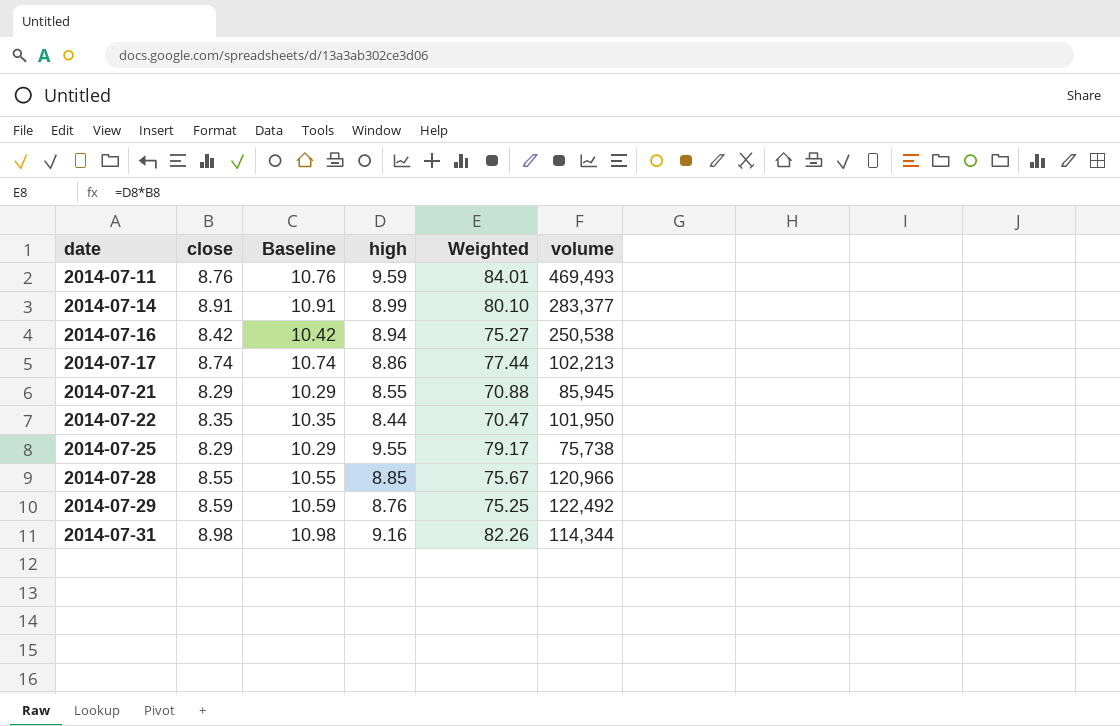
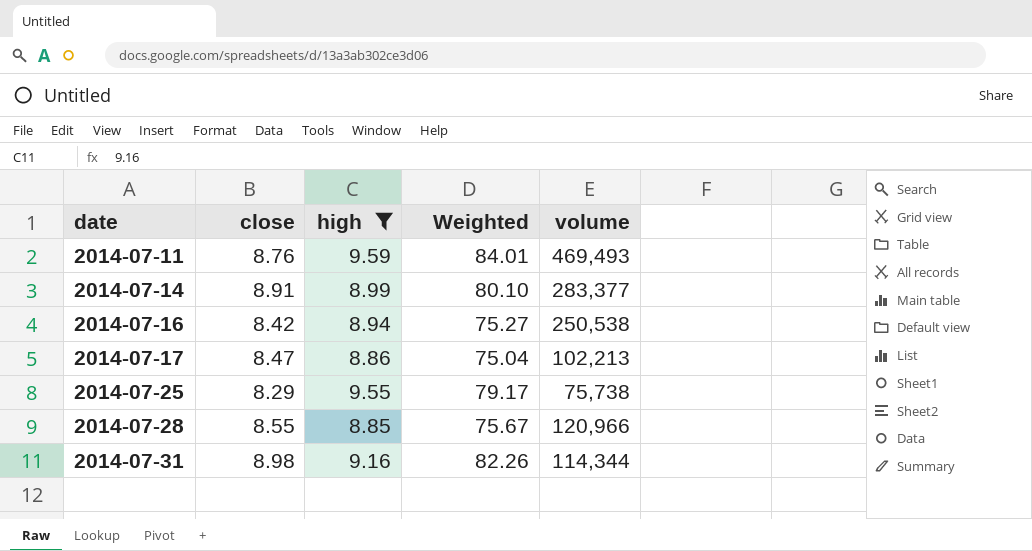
filter: none -> high >= 8.85
column Baseline | formula: [close] + 2 -> none
2014-07-17 | close: 8.74 -> 8.47
2014-07-17 | Weighted: 77.44 -> 75.04

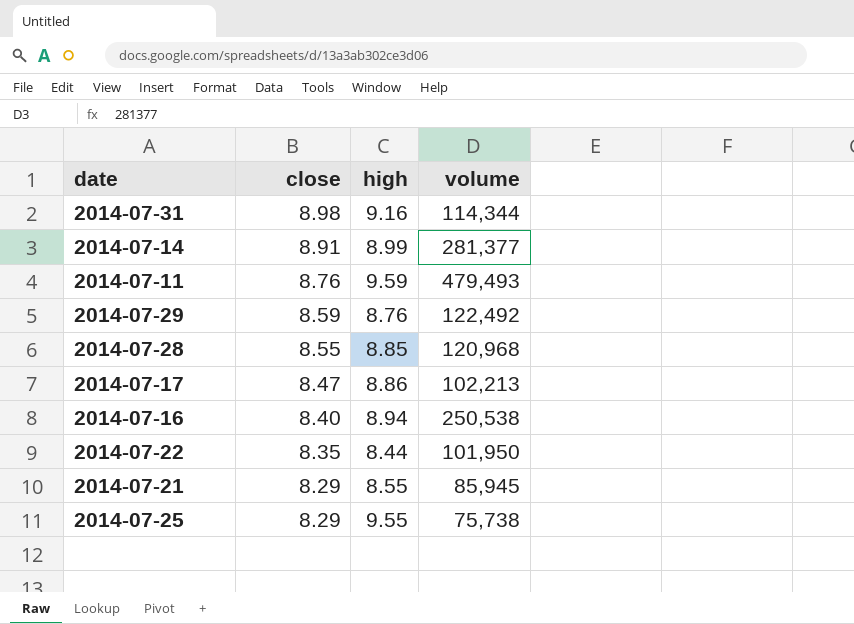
filter: high >= 8.85 -> none
row order: date ascending -> close descending
column Weighted | formula: [close] * [high] -> none
2014-07-14 | volume: 283,377 -> 281,377
2014-07-11 | volume: 469,493 -> 479,493
2014-07-28 | volume: 120,966 -> 120,968
2014-07-16 | close: 8.42 -> 8.40

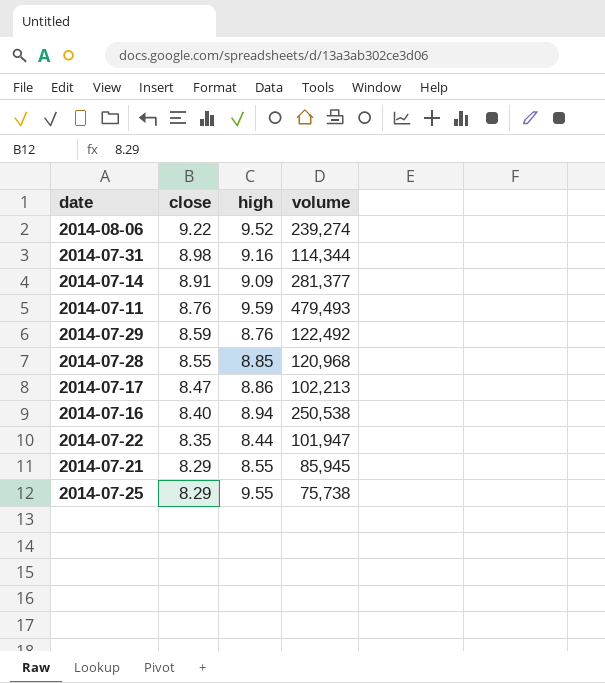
row 2014-08-06: none -> 9.22 | 9.52 | 239,274
2014-07-14 | high: 8.99 -> 9.09
2014-07-22 | volume: 101,950 -> 101,947

